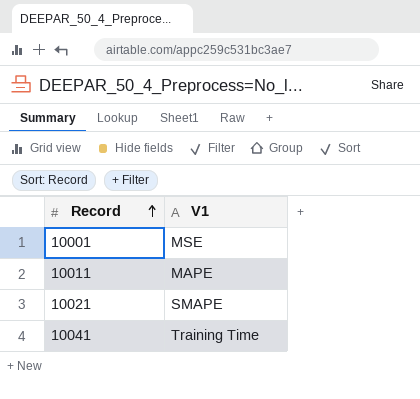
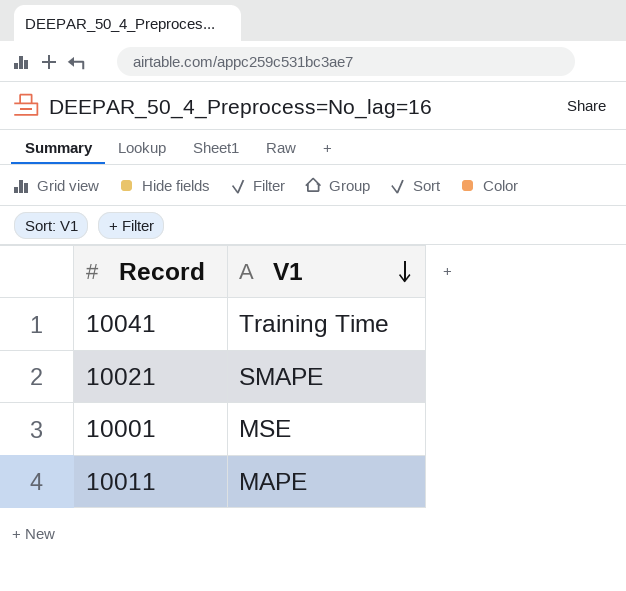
row order: Record ascending -> V1 descending

